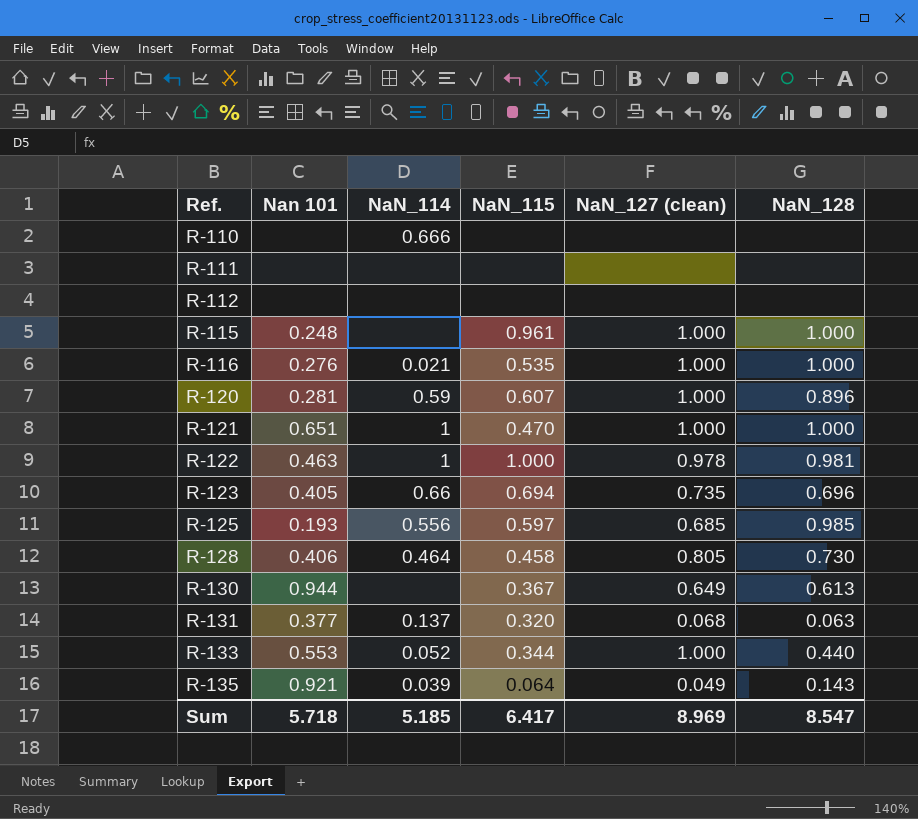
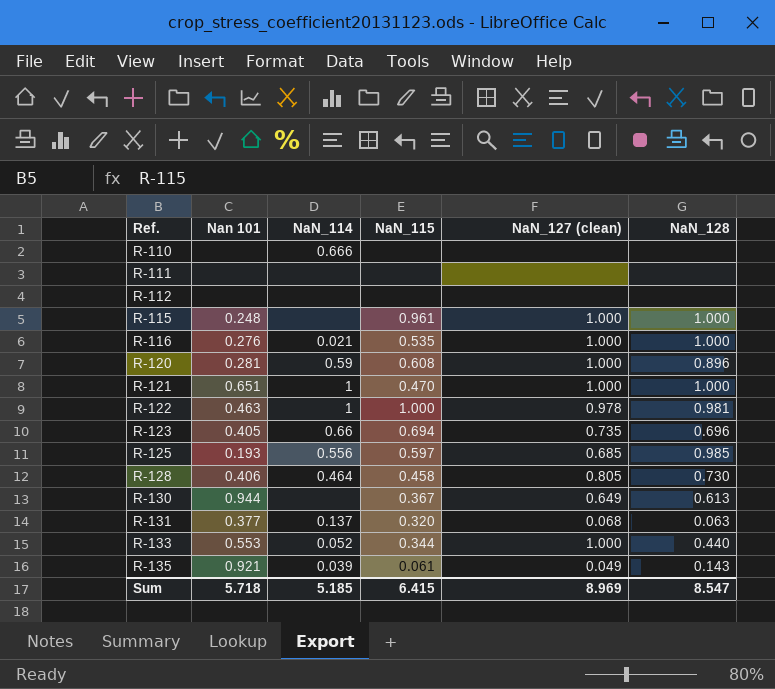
R-120 | NaN_115: 0.607 -> 0.608
R-135 | NaN_115: 0.064 -> 0.061
Sum | NaN_115: 6.417 -> 6.415

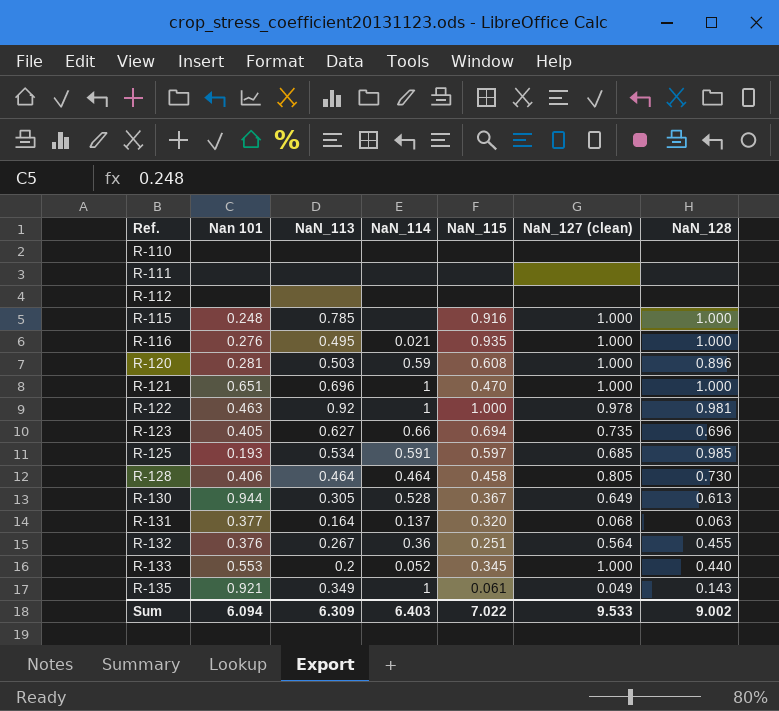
column NaN_113 | position: none -> 3
R-110 | NaN_114: 0.666 -> none
R-115 | NaN_115: 0.961 -> 0.916
R-116 | NaN_115: 0.535 -> 0.935
R-125 | NaN_114: 0.556 -> 0.591
R-130 | NaN_114: none -> 0.528
row R-132: none -> 0.376 | 0.267 | 0.36 | 0.251 | 0.564 | 0.455
R-133 | NaN_115: 0.344 -> 0.345
R-135 | NaN_114: 0.039 -> 1
Sum | Nan 101: 5.718 -> 6.094
Sum | NaN_114: 5.185 -> 6.403
Sum | NaN_115: 6.415 -> 7.022
Sum | NaN_127 (clean): 8.969 -> 9.533
Sum | NaN_128: 8.547 -> 9.002

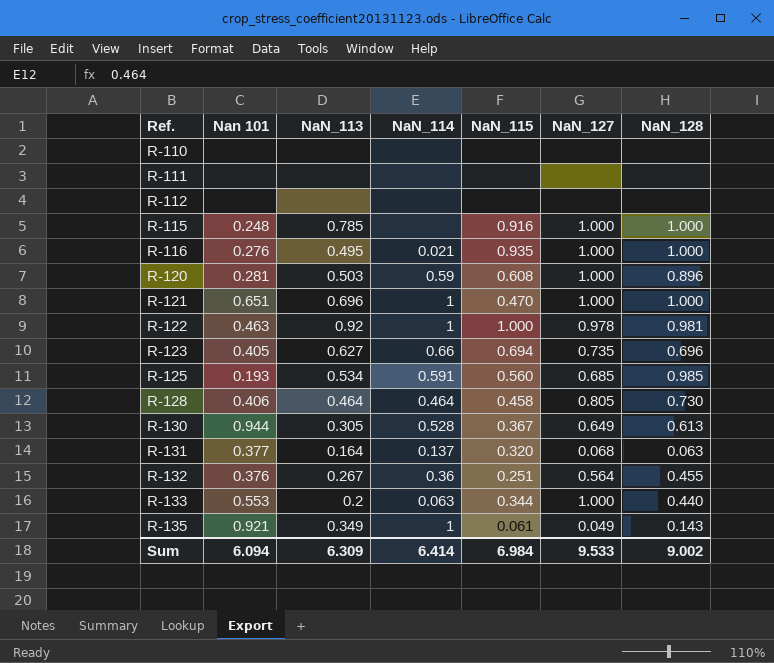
column name: NaN_127 (clean) -> NaN_127
R-125 | NaN_115: 0.597 -> 0.560
R-133 | NaN_114: 0.052 -> 0.063
R-133 | NaN_115: 0.345 -> 0.344
Sum | NaN_114: 6.403 -> 6.414
Sum | NaN_115: 7.022 -> 6.984

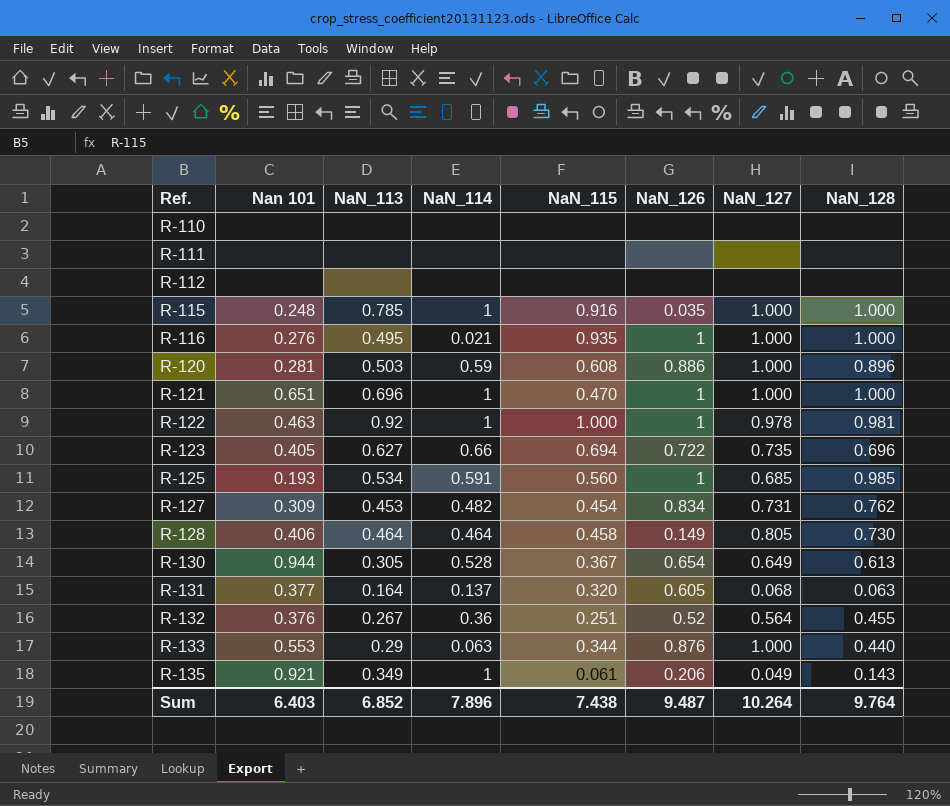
column NaN_126 | position: none -> 6
R-115 | NaN_114: none -> 1
row R-127: none -> 0.309 | 0.453 | 0.482 | 0.454 | 0.834 | 0.731 | 0.762
R-133 | NaN_113: 0.2 -> 0.29
Sum | Nan 101: 6.094 -> 6.403
Sum | NaN_113: 6.309 -> 6.852
Sum | NaN_114: 6.414 -> 7.896
Sum | NaN_115: 6.984 -> 7.438
Sum | NaN_127: 9.533 -> 10.264
Sum | NaN_128: 9.002 -> 9.764

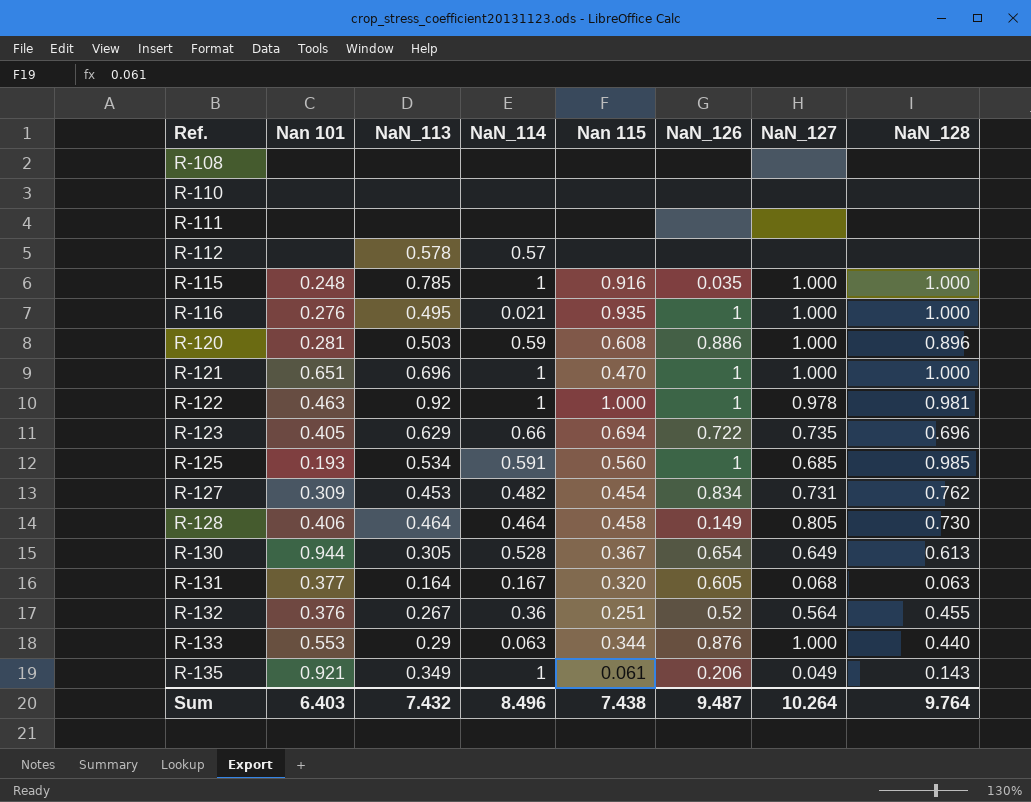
column name: NaN_115 -> Nan 115
row R-108: none -> none | none | none | none | none | none | none
R-112 | NaN_113: none -> 0.578
R-112 | NaN_114: none -> 0.57
R-123 | NaN_113: 0.627 -> 0.629
R-131 | NaN_114: 0.137 -> 0.167
Sum | NaN_113: 6.852 -> 7.432
Sum | NaN_114: 7.896 -> 8.496

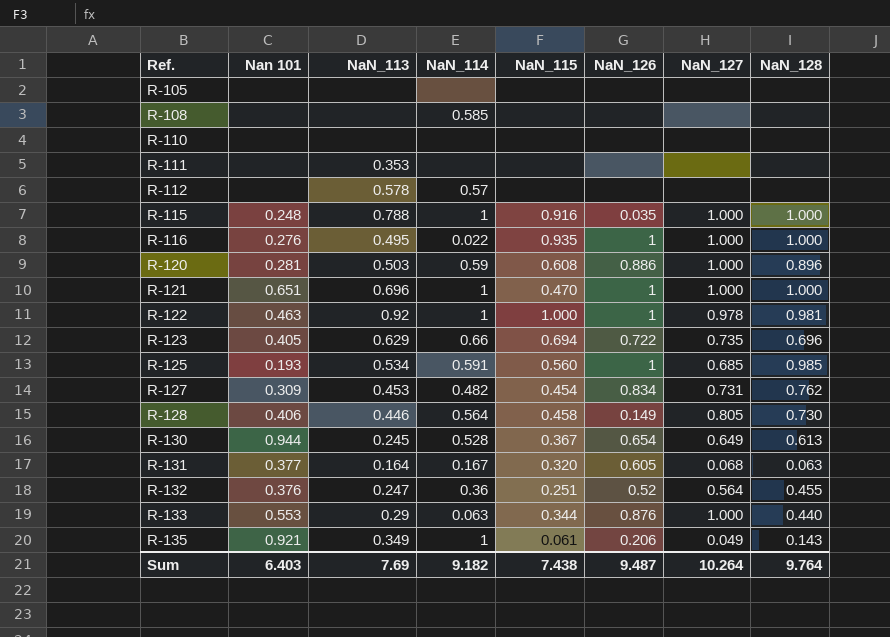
column name: Nan 115 -> NaN_115
row R-105: none -> none | none | none | none | none | none | none
R-108 | NaN_114: none -> 0.585
R-111 | NaN_113: none -> 0.353
R-115 | NaN_113: 0.785 -> 0.788
R-116 | NaN_114: 0.021 -> 0.022
R-128 | NaN_113: 0.464 -> 0.446
R-128 | NaN_114: 0.464 -> 0.564
R-130 | NaN_113: 0.305 -> 0.245
R-132 | NaN_113: 0.267 -> 0.247
Sum | NaN_113: 7.432 -> 7.69
Sum | NaN_114: 8.496 -> 9.182

